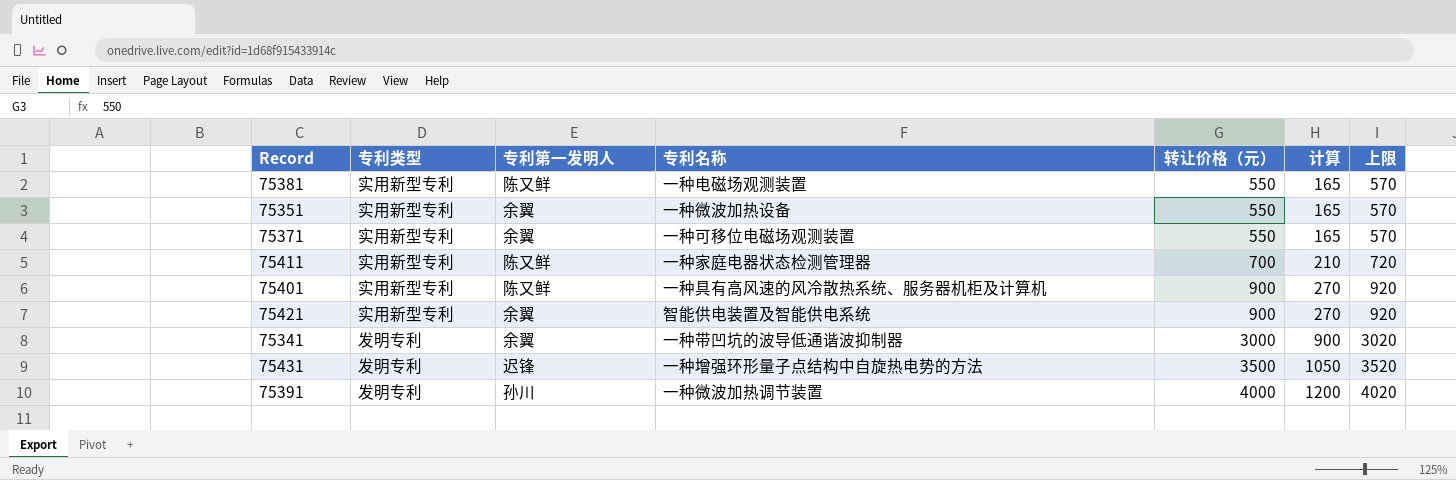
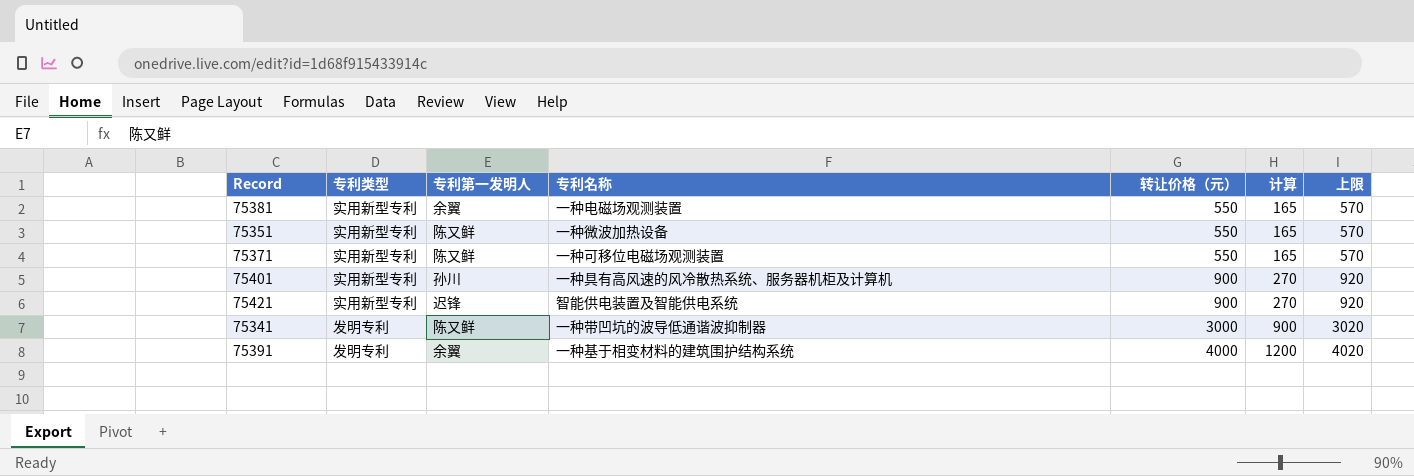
row 75411: 实用新型专利 | 陈又鲜 | 一种家庭电器状态检测管理器 | 700 | 210 | 720 -> none
row 75431: 发明专利 | 迟锋 | 一种增强环形量子点结构中自旋热电势的方法 | 3500 | 1050 | 3520 -> none
75381 | 专利第一发明人: 陈又鲜 -> 余翼
75351 | 专利第一发明人: 余翼 -> 陈又鲜
75371 | 专利第一发明人: 余翼 -> 陈又鲜
75401 | 专利第一发明人: 陈又鲜 -> 孙川
75421 | 专利第一发明人: 余翼 -> 迟锋
75341 | 专利第一发明人: 余翼 -> 陈又鲜
75391 | 专利第一发明人: 孙川 -> 余翼
75391 | 专利名称: 一种微波加热调节装置 -> 一种基于相变材料的建筑围护结构系统

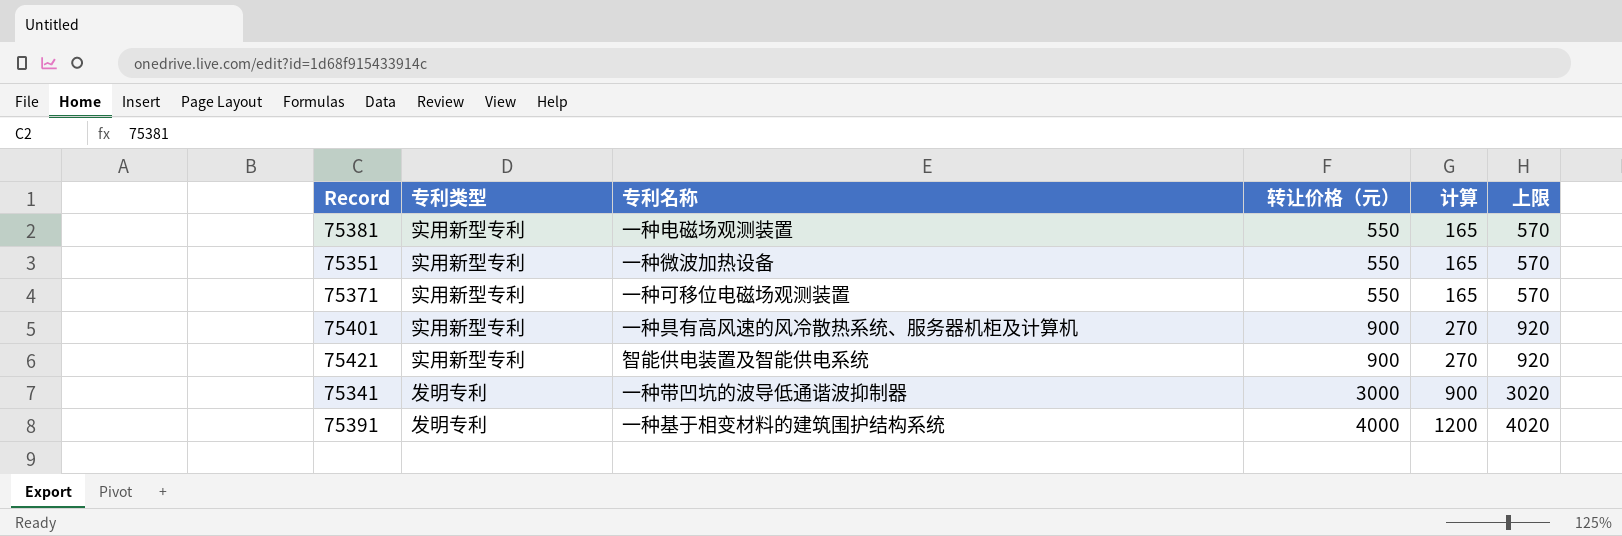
column 专利第一发明人 | position: 3 -> none

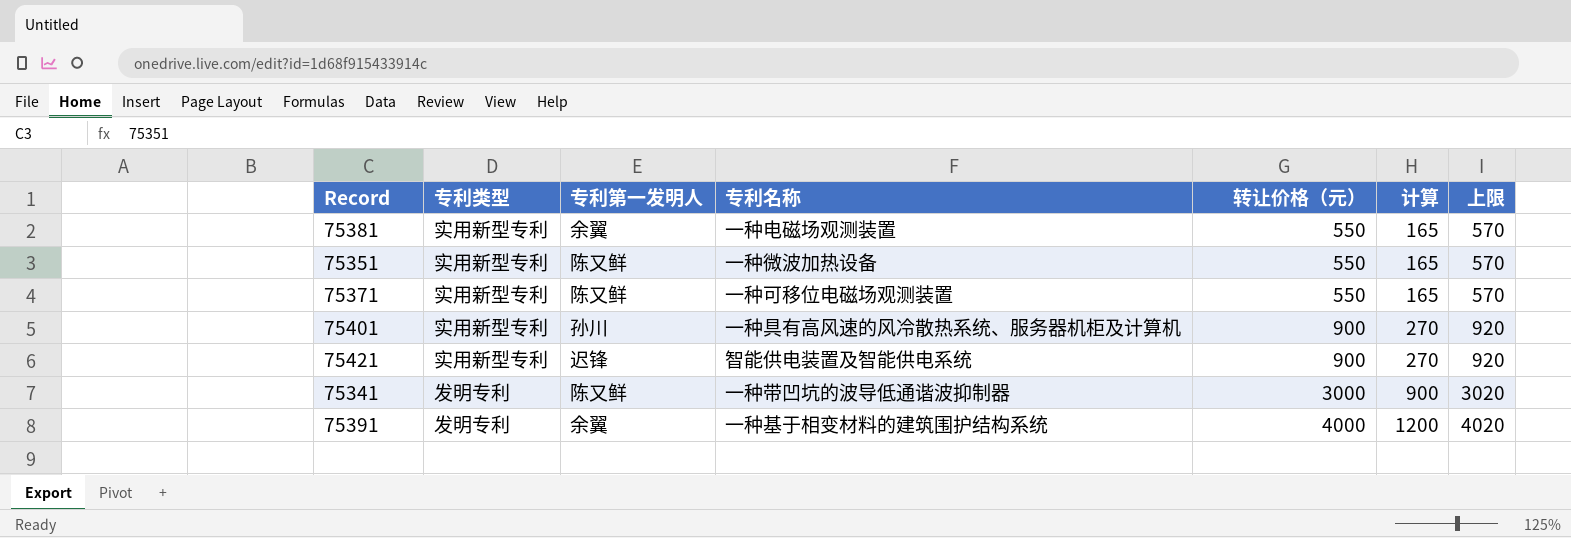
column 专利第一发明人 | position: none -> 3

